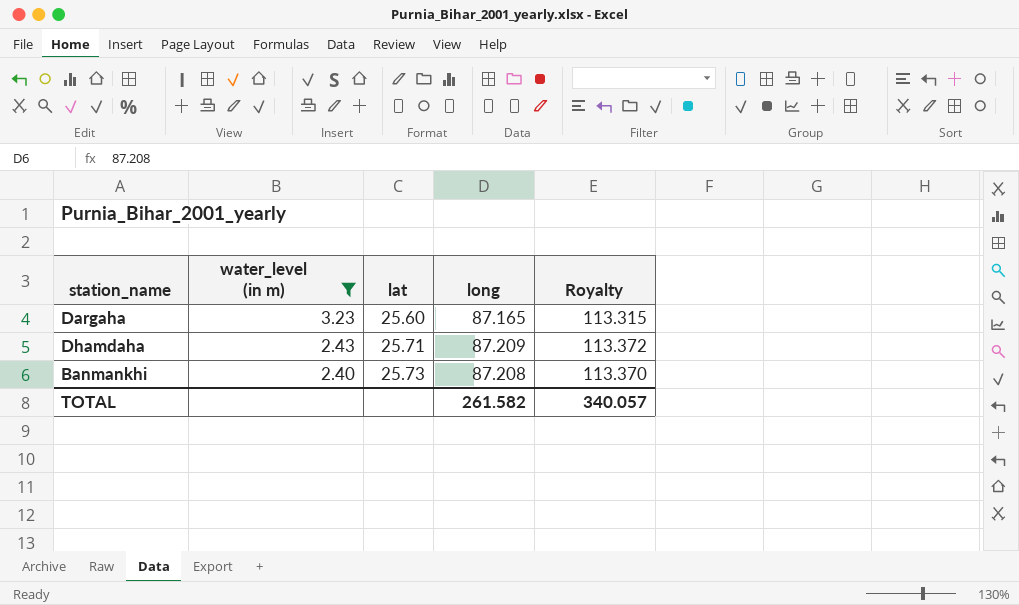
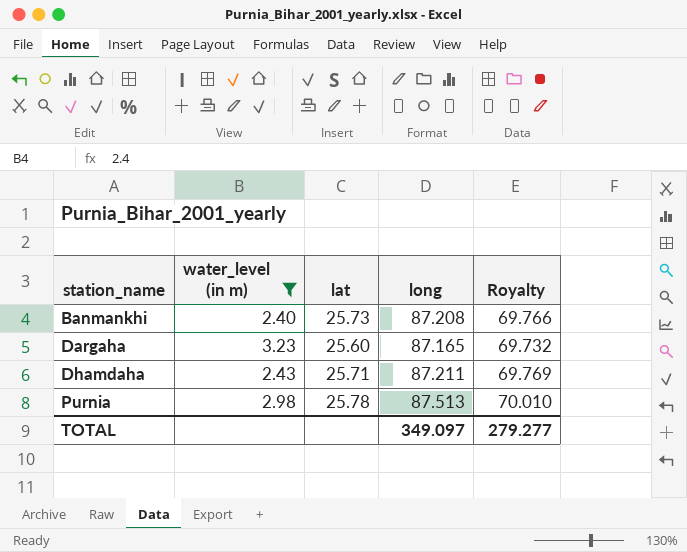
row order: water_level (in m) descending -> station_name ascending
column Royalty | formula: [long] * 1.3 -> [long] * 0.8
Dhamdaha | long: 87.209 -> 87.211
row Purnia: none -> 2.98 | 25.78 | 87.513 | 70.010
TOTAL | long: 261.582 -> 349.097
TOTAL | Royalty: 340.057 -> 279.277

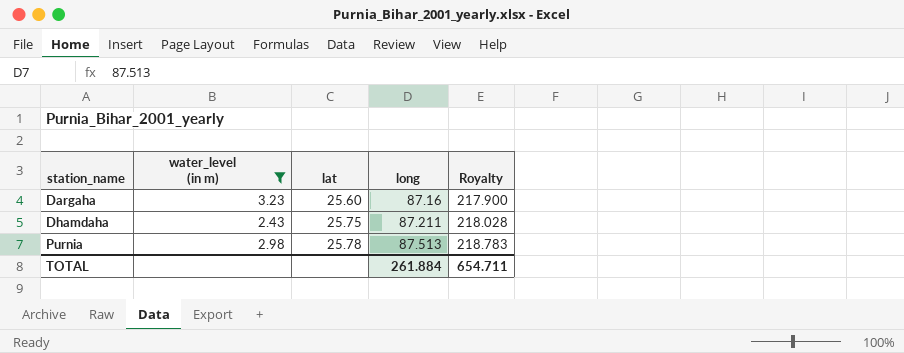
column Royalty | formula: [long] * 0.8 -> [long] * 2.5
row Banmankhi: 2.40 | 25.73 | 87.208 | 69.766 -> none
Dargaha | long: 87.165 -> 87.16
Dhamdaha | lat: 25.71 -> 25.75
TOTAL | long: 349.097 -> 261.884
TOTAL | Royalty: 279.277 -> 654.711

